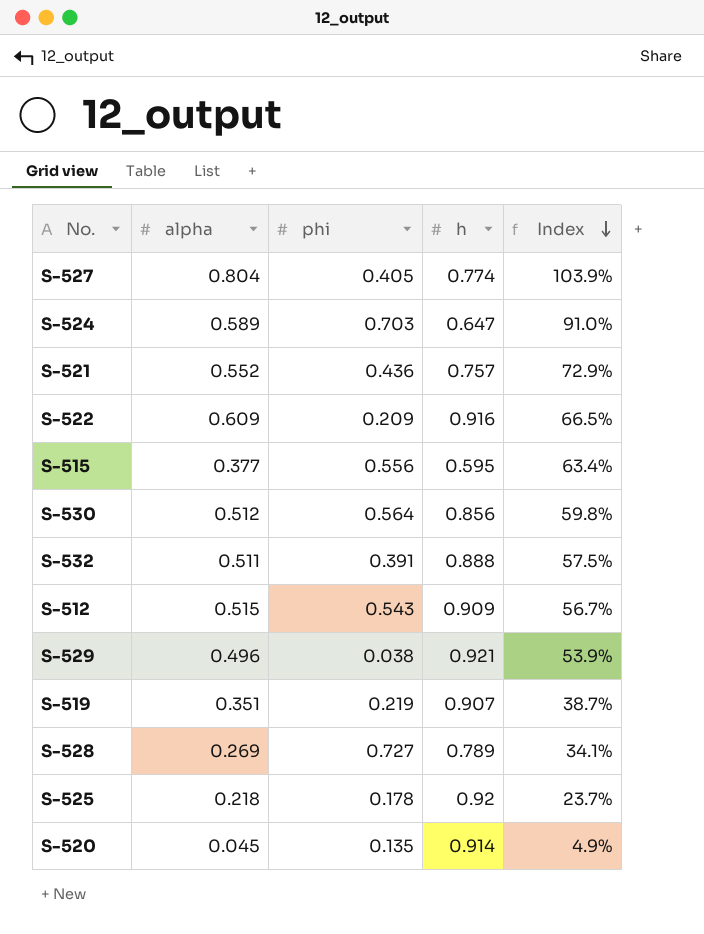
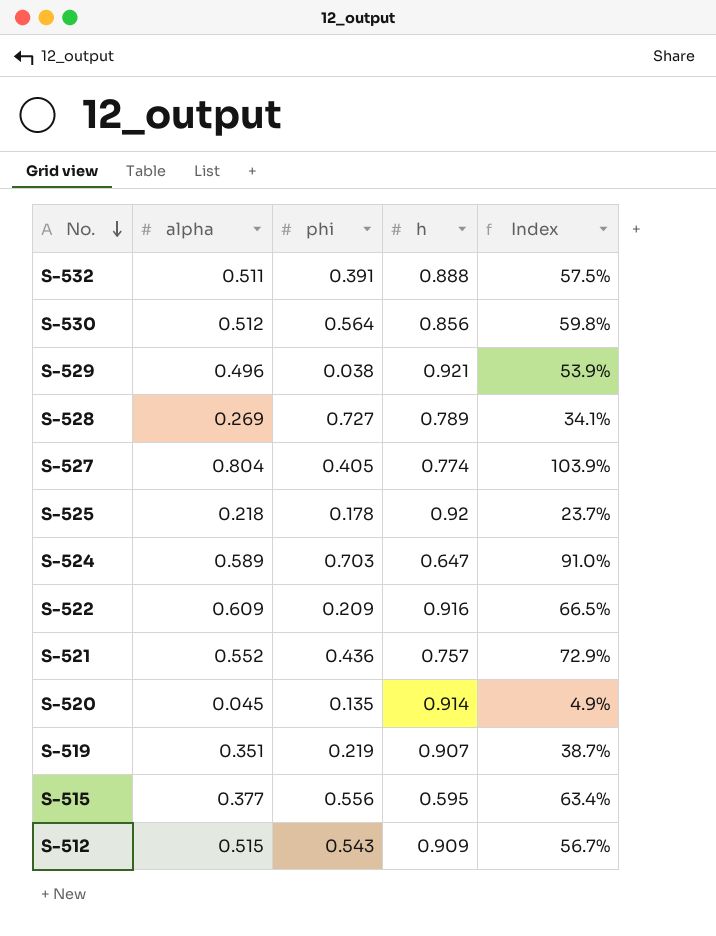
row order: Index descending -> No. descending

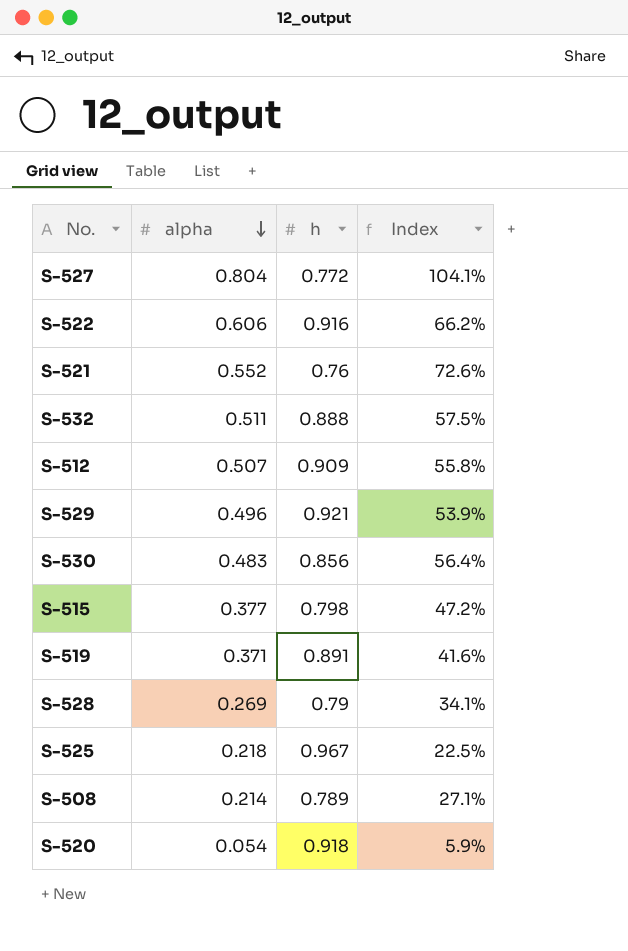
row order: No. descending -> alpha descending
column phi | position: 3 -> none
row S-524: 0.589 | 0.703 | 0.647 | 91.0% -> none
S-527 | h: 0.774 -> 0.772
S-527 | Index: 103.9% -> 104.1%
S-522 | alpha: 0.609 -> 0.606
S-522 | Index: 66.5% -> 66.2%
S-521 | h: 0.757 -> 0.76
S-521 | Index: 72.9% -> 72.6%
S-512 | alpha: 0.515 -> 0.507
S-512 | Index: 56.7% -> 55.8%
S-530 | alpha: 0.512 -> 0.483
S-530 | Index: 59.8% -> 56.4%
S-515 | h: 0.595 -> 0.798
S-515 | Index: 63.4% -> 47.2%
S-519 | alpha: 0.351 -> 0.371
S-519 | h: 0.907 -> 0.891
S-519 | Index: 38.7% -> 41.6%
S-528 | h: 0.789 -> 0.79
S-525 | h: 0.92 -> 0.967
S-525 | Index: 23.7% -> 22.5%
row S-508: none -> 0.214 | 0.789 | 27.1%
S-520 | alpha: 0.045 -> 0.054
S-520 | h: 0.914 -> 0.918
S-520 | Index: 4.9% -> 5.9%

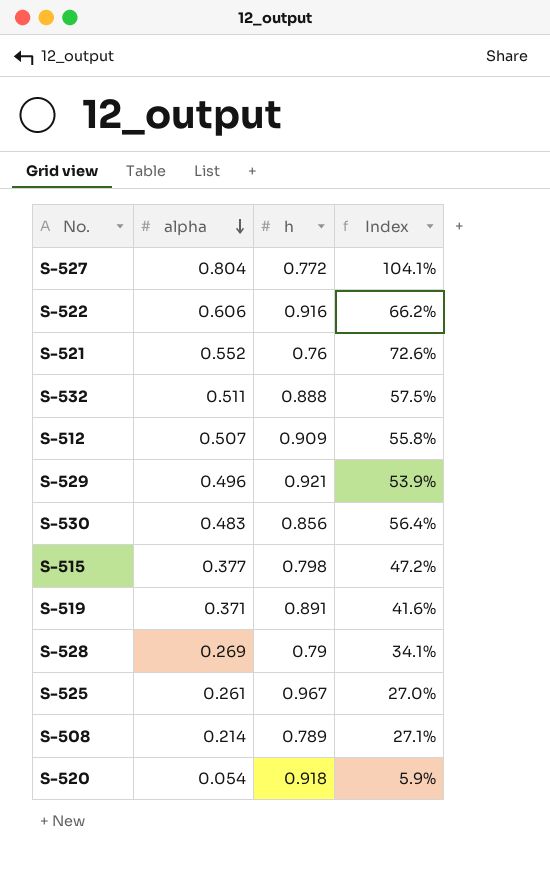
S-525 | alpha: 0.218 -> 0.261
S-525 | Index: 22.5% -> 27.0%

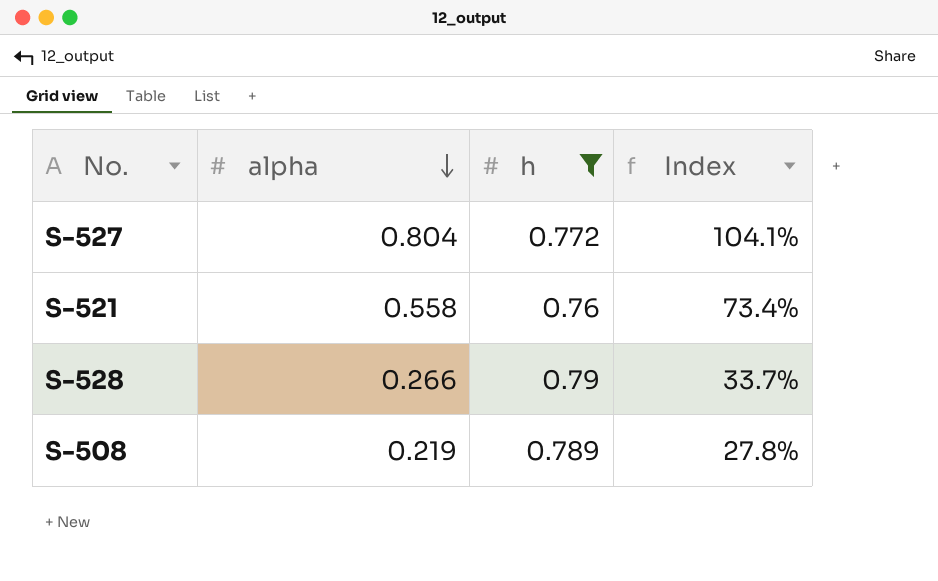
filter: none -> h <= 0.79
S-521 | alpha: 0.552 -> 0.558
S-521 | Index: 72.6% -> 73.4%
S-528 | alpha: 0.269 -> 0.266
S-528 | Index: 34.1% -> 33.7%
S-508 | alpha: 0.214 -> 0.219
S-508 | Index: 27.1% -> 27.8%

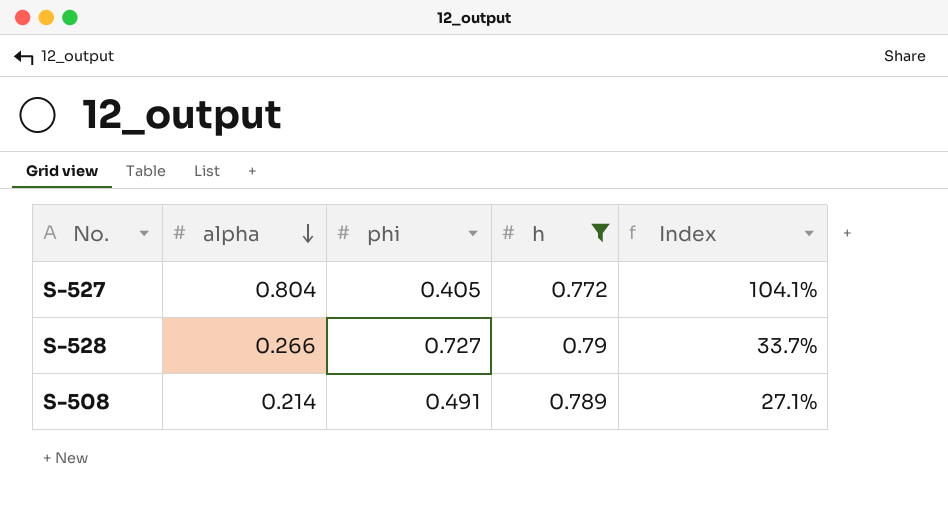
column phi | position: none -> 3
row S-521: 0.558 | 0.76 | 73.4% -> none
S-508 | alpha: 0.219 -> 0.214
S-508 | Index: 27.8% -> 27.1%

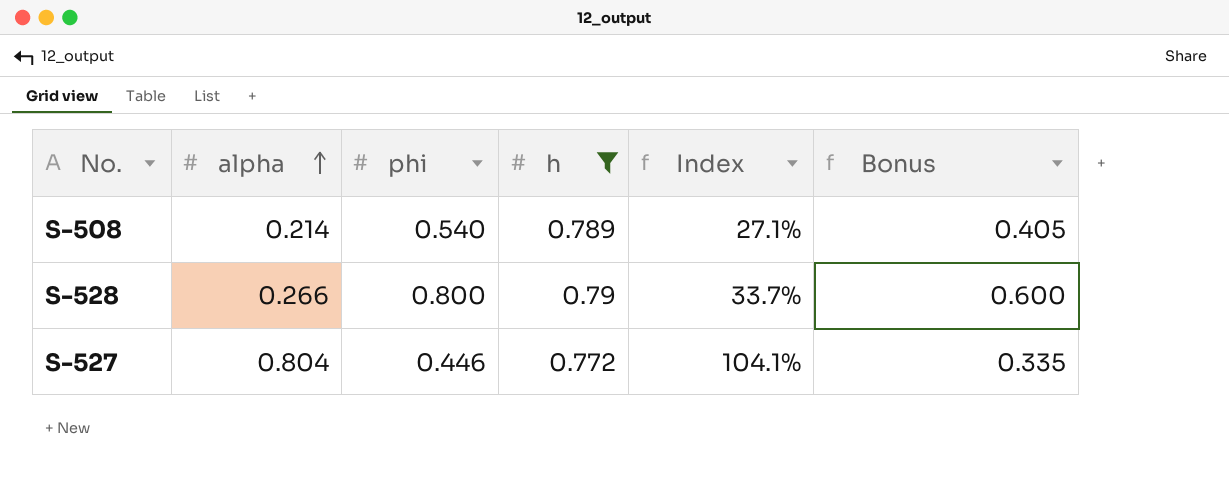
row order: alpha descending -> alpha ascending
column Bonus | formula: none -> [phi] * 0.75
S-508 | phi: 0.491 -> 0.540
S-528 | phi: 0.727 -> 0.800
S-527 | phi: 0.405 -> 0.446

